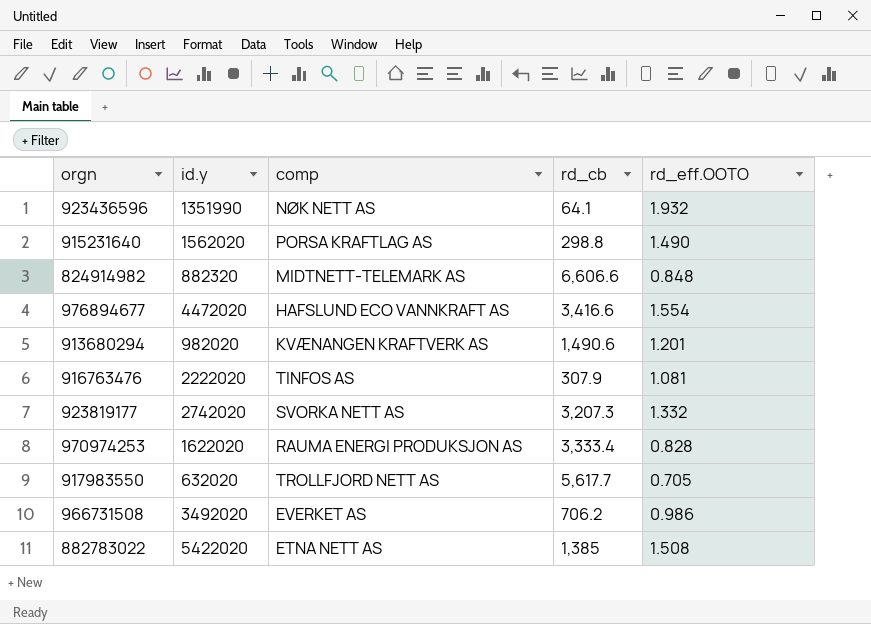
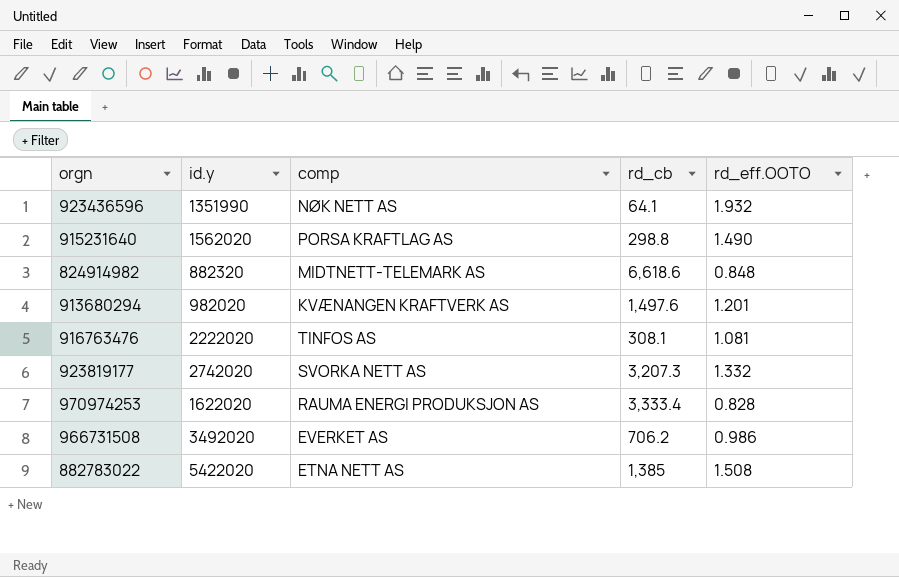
row 976894677: 4472020 | HAFSLUND ECO VANNKRAFT AS | 3,416.6 | 1.554 -> none
row 917983550: 632020 | TROLLFJORD NETT AS | 5,617.7 | 0.705 -> none
824914982 | rd_cb: 6,606.6 -> 6,618.6
913680294 | rd_cb: 1,490.6 -> 1,497.6
916763476 | rd_cb: 307.9 -> 308.1

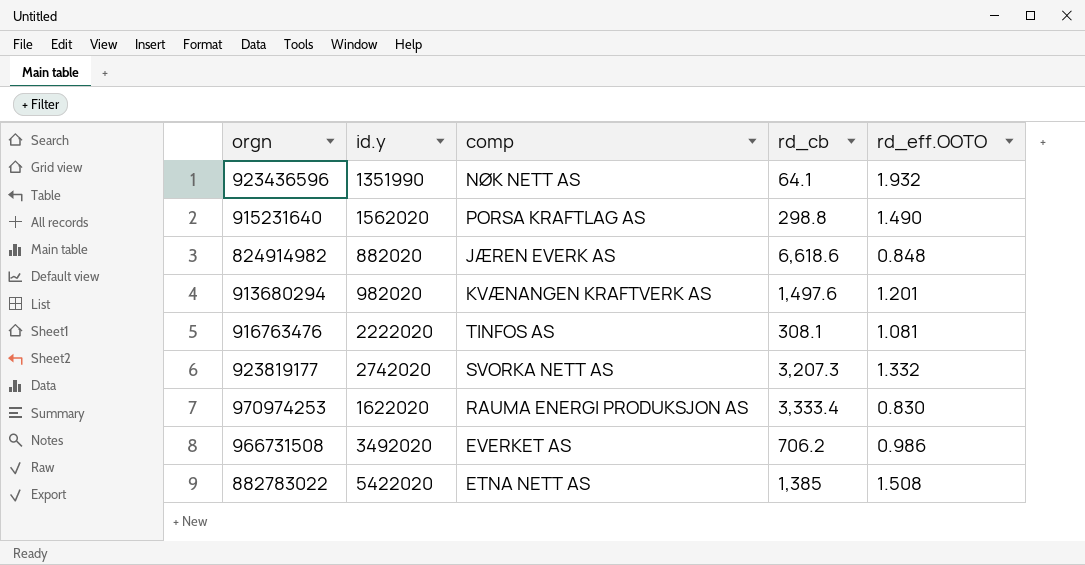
824914982 | id.y: 882320 -> 882020
824914982 | comp: MIDTNETT-TELEMARK AS -> JÆREN EVERK AS
970974253 | rd_eff.OOTO: 0.828 -> 0.830

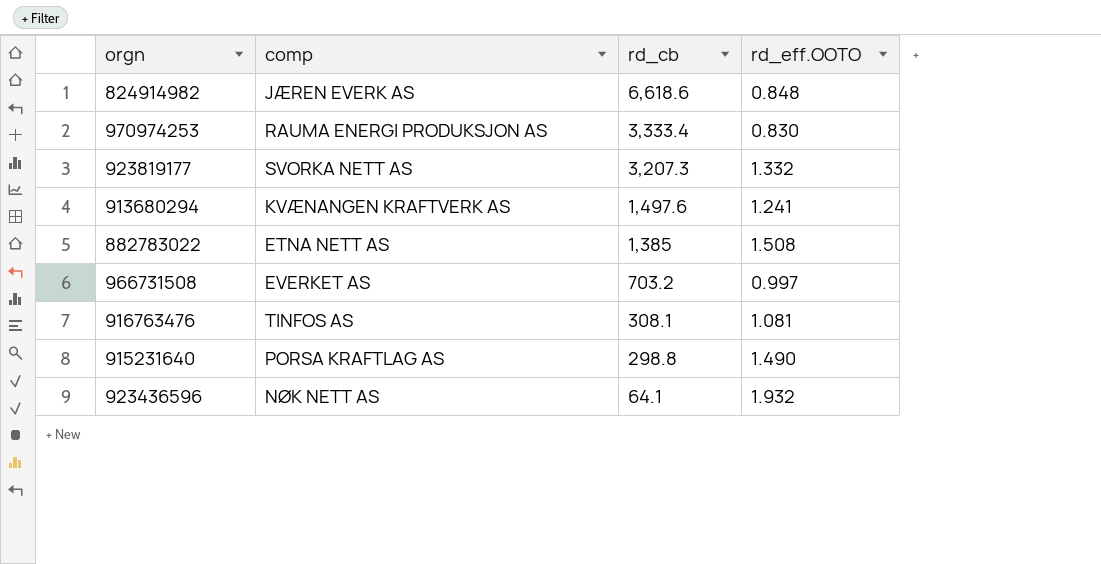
row order: none -> rd_cb descending
column id.y | position: 2 -> none
913680294 | rd_eff.OOTO: 1.201 -> 1.241
966731508 | rd_cb: 706.2 -> 703.2
966731508 | rd_eff.OOTO: 0.986 -> 0.997

